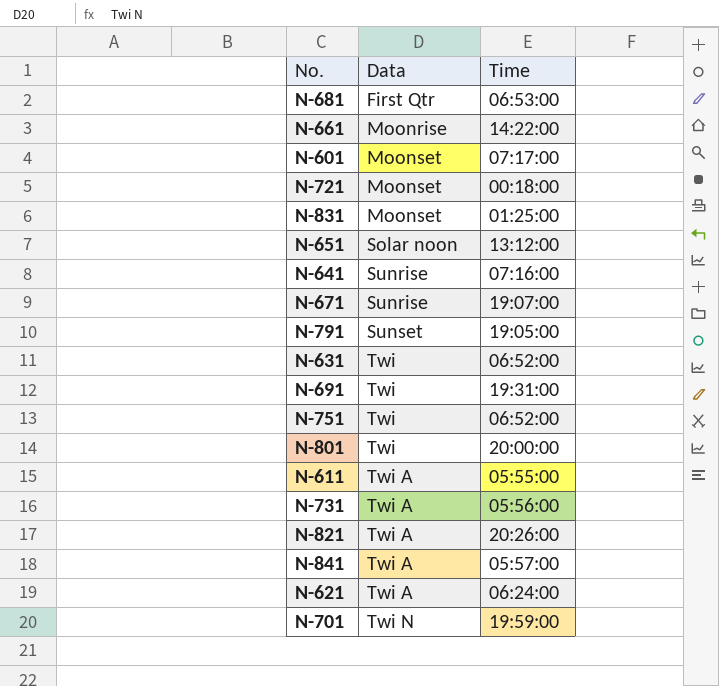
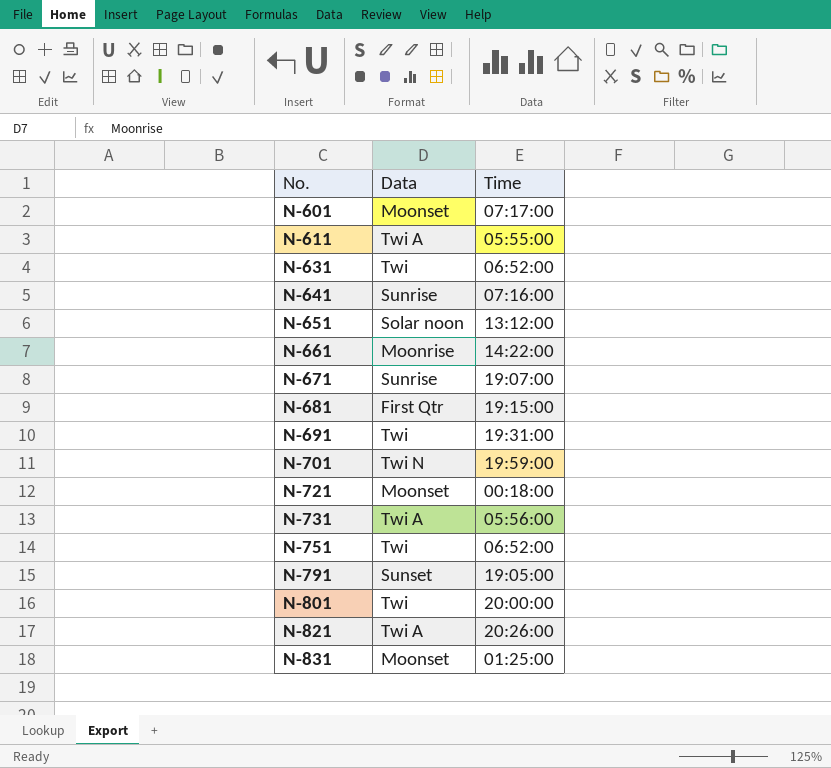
row order: Data ascending -> No. ascending
row N-841: Twi A | 05:57:00 -> none
row N-621: Twi A | 06:24:00 -> none
N-681 | Time: 06:53:00 -> 19:15:00

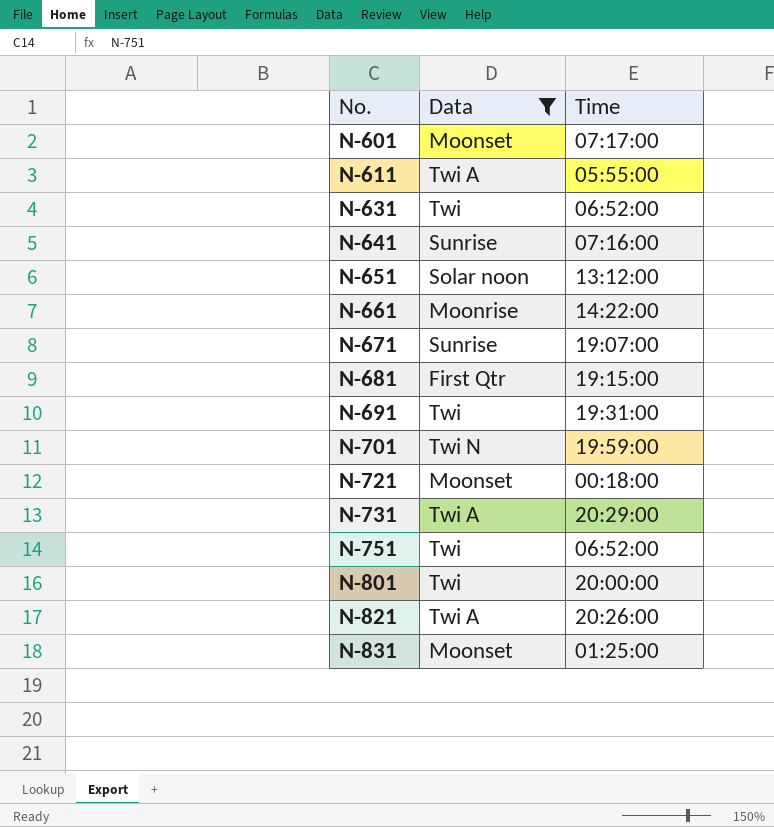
filter: none -> Data != Sunset
N-731 | Time: 05:56:00 -> 20:29:00

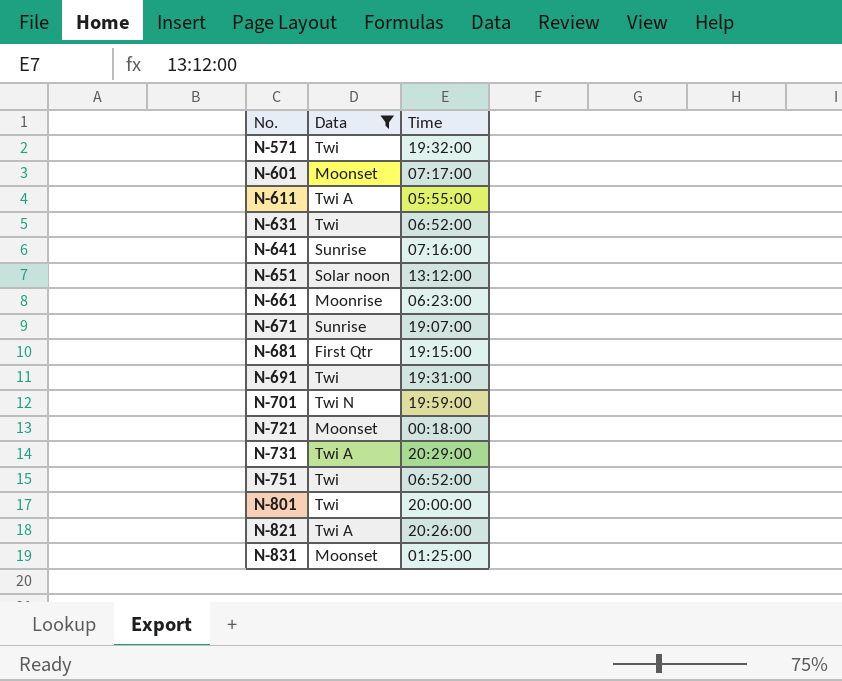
row N-571: none -> Twi | 19:32:00
N-661 | Time: 14:22:00 -> 06:23:00

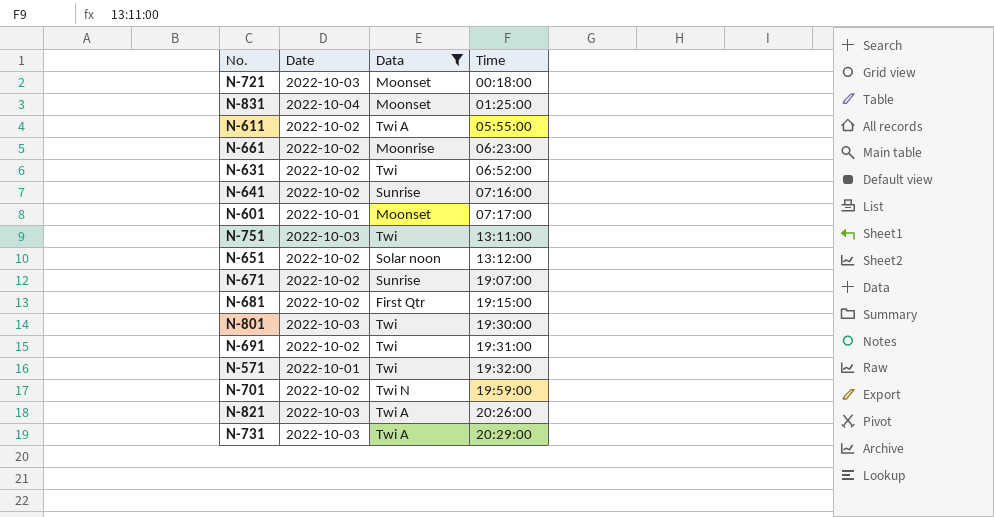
row order: No. ascending -> Time ascending
column Date | position: none -> 2
N-751 | Time: 06:52:00 -> 13:11:00
N-801 | Time: 20:00:00 -> 19:30:00

